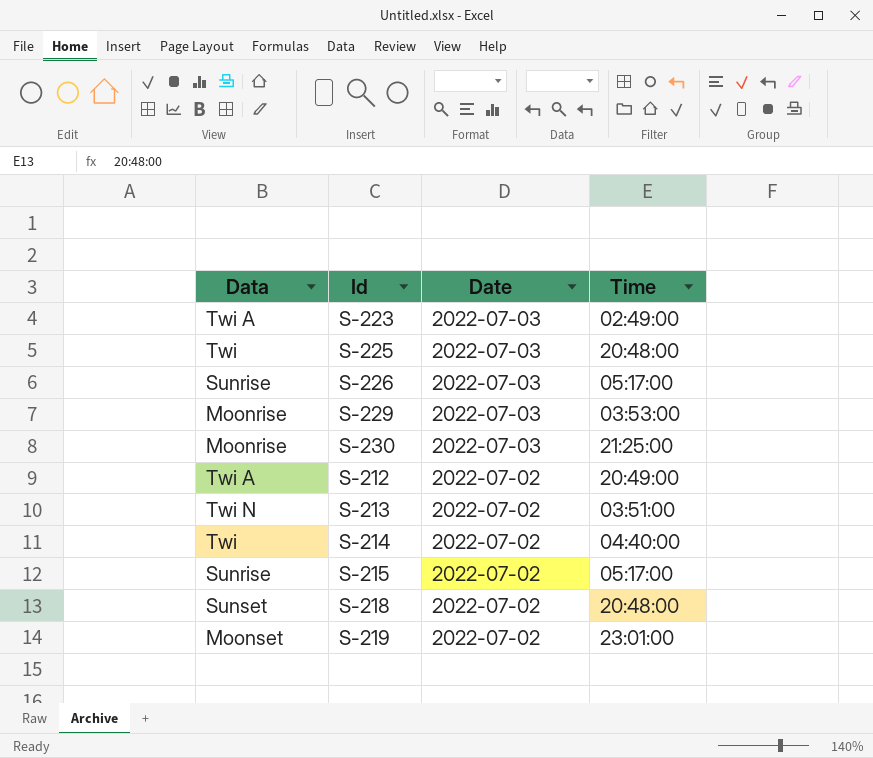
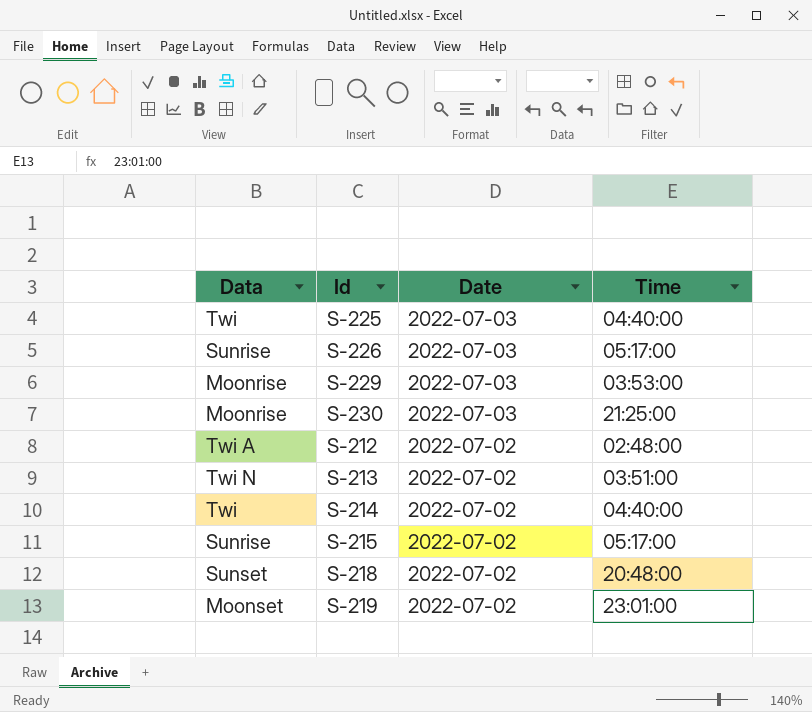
row S-223: Twi A | 2022-07-03 | 02:49:00 -> none
S-225 | Time: 20:48:00 -> 04:40:00
S-212 | Time: 20:49:00 -> 02:48:00

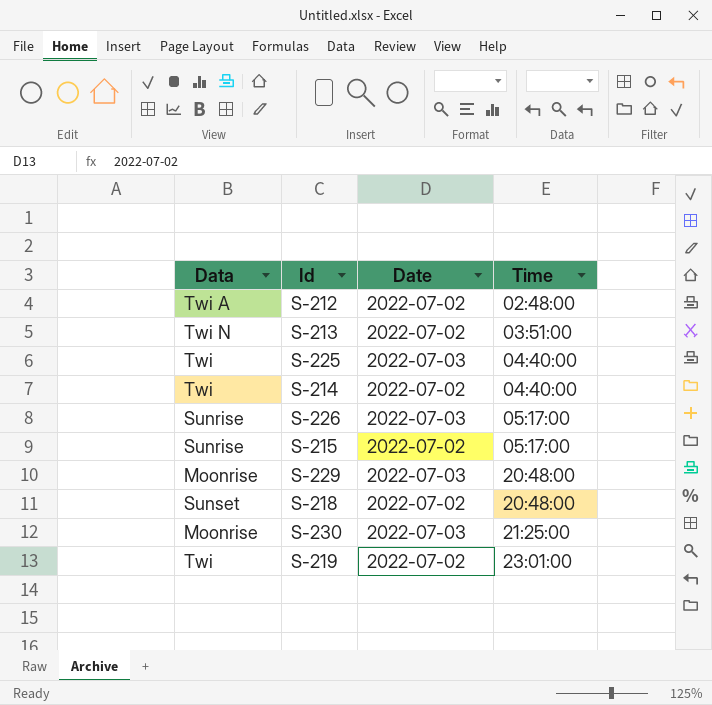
row order: Date descending -> Time ascending
S-229 | Time: 03:53:00 -> 20:48:00
S-219 | Data: Moonset -> Twi

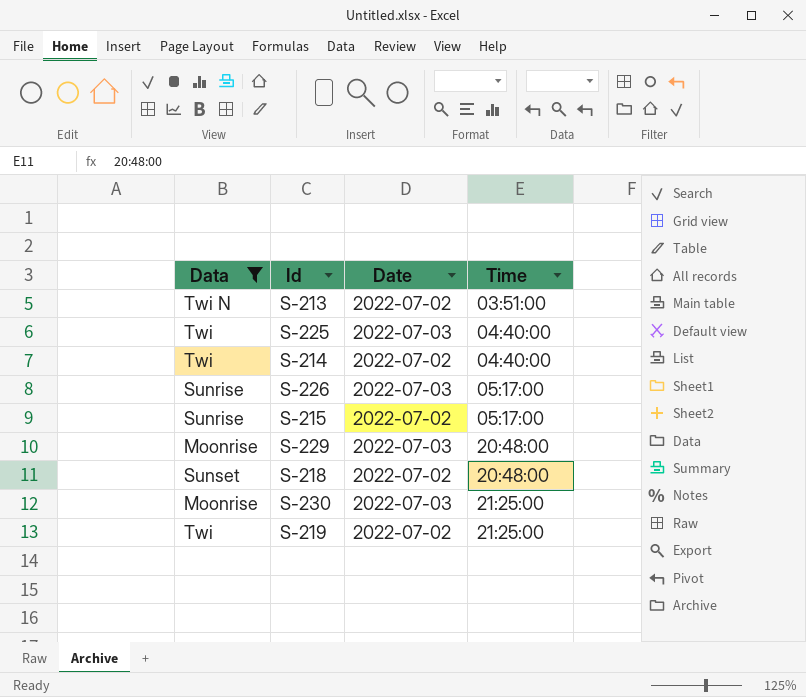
filter: none -> Data != Twi A
S-219 | Time: 23:01:00 -> 21:25:00

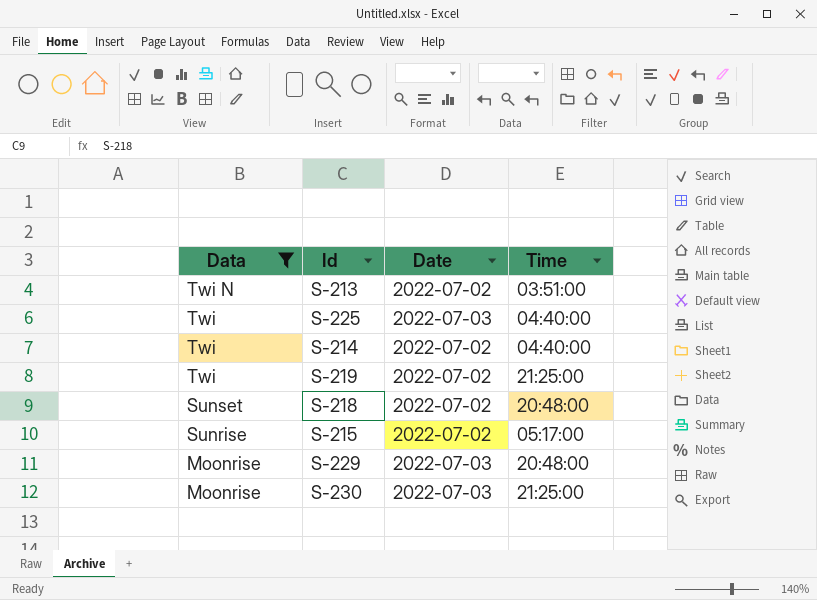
row order: Time ascending -> Data descending
row S-226: Sunrise | 2022-07-03 | 05:17:00 -> none

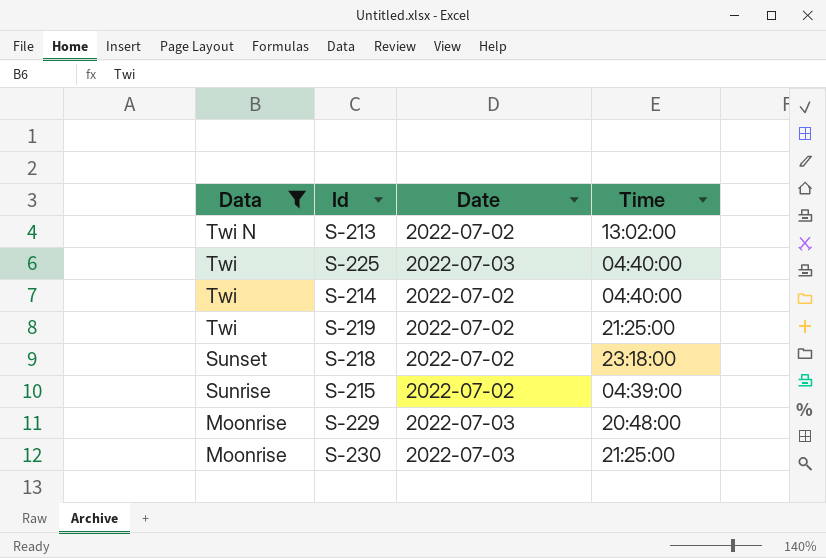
S-213 | Time: 03:51:00 -> 13:02:00
S-218 | Time: 20:48:00 -> 23:18:00
S-215 | Time: 05:17:00 -> 04:39:00

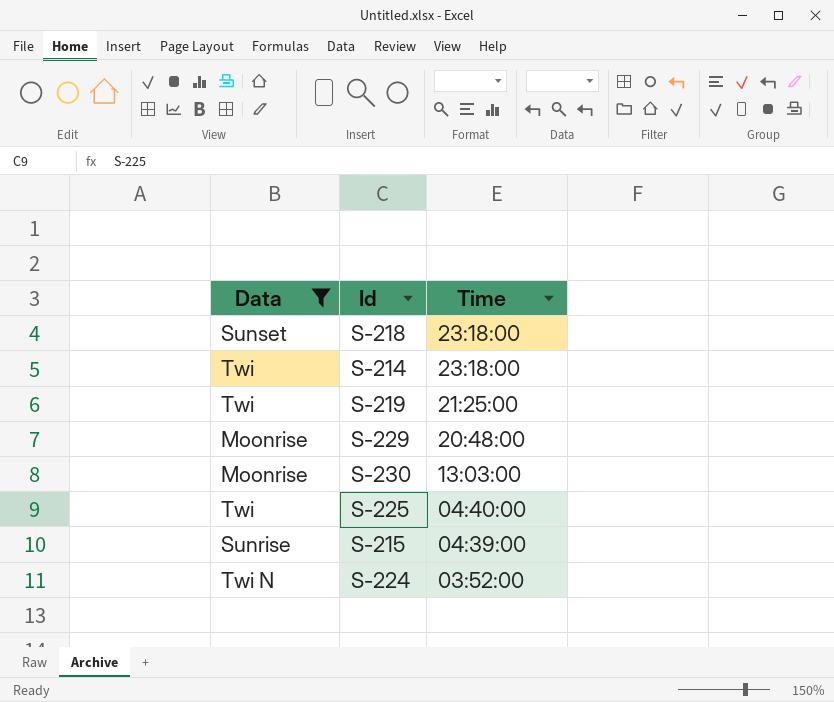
row order: Data descending -> Time descending
column Date | position: 3 -> none
row S-213: Twi N | 2022-07-02 | 13:02:00 -> none
S-214 | Time: 04:40:00 -> 23:18:00
S-230 | Time: 21:25:00 -> 13:03:00
row S-224: none -> Twi N | 03:52:00

